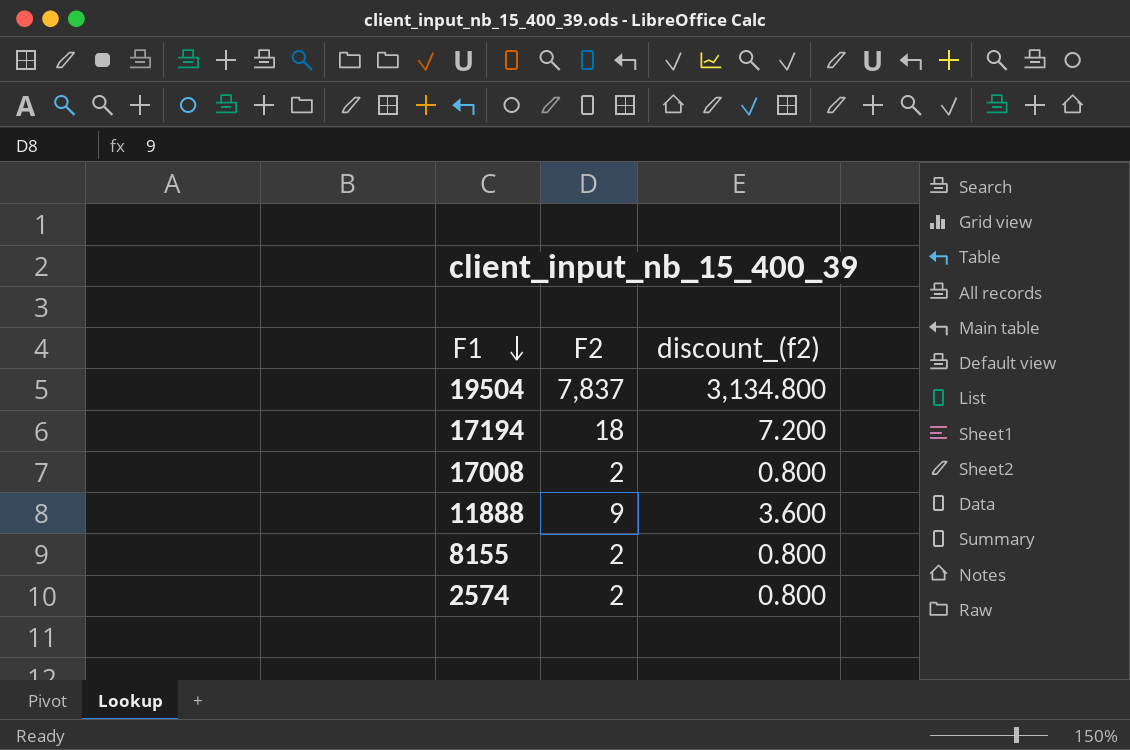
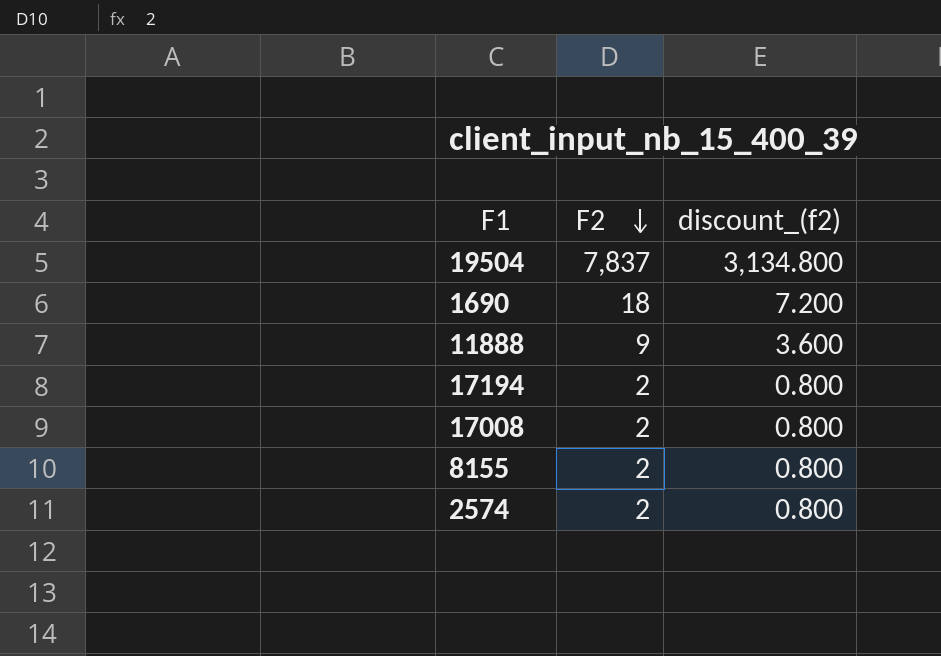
row order: F1 descending -> F2 descending
row 1690: none -> 18 | 7.200
17194 | F2: 18 -> 2
17194 | discount_(f2): 7.200 -> 0.800

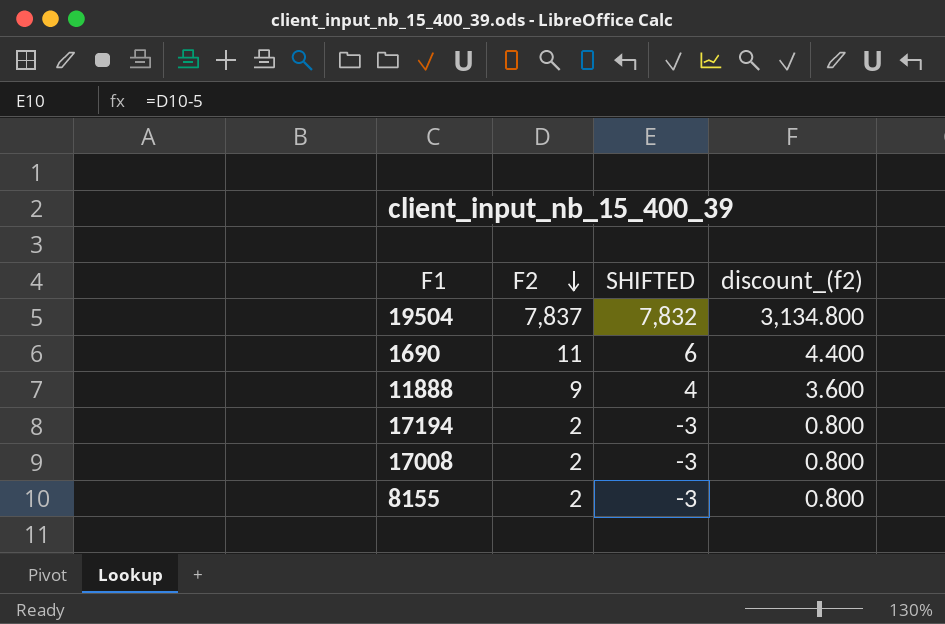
column SHIFTED | formula: none -> [F2] - 5
row 2574: 2 | 0.800 -> none
1690 | F2: 18 -> 11
1690 | discount_(f2): 7.200 -> 4.400

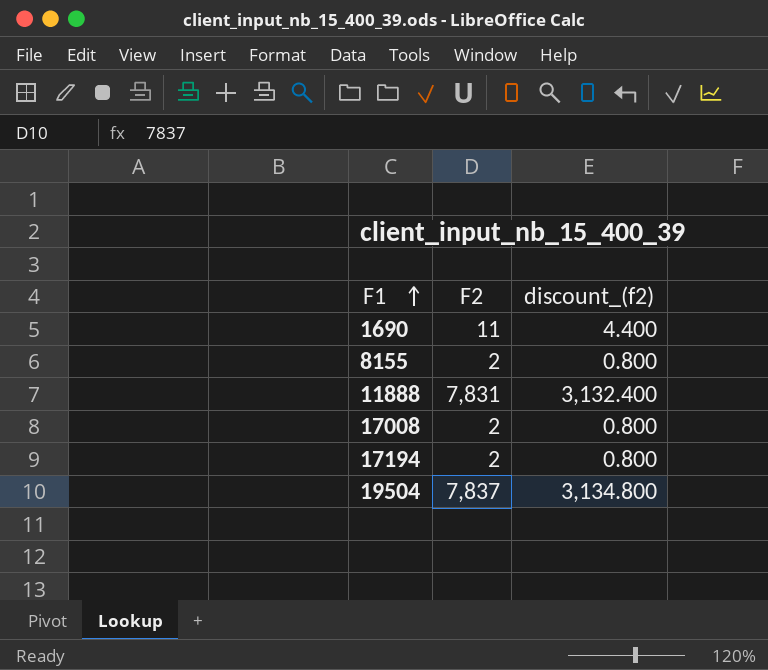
row order: F2 descending -> F1 ascending
column SHIFTED | formula: [F2] - 5 -> none
11888 | F2: 9 -> 7,831
11888 | discount_(f2): 3.600 -> 3,132.400

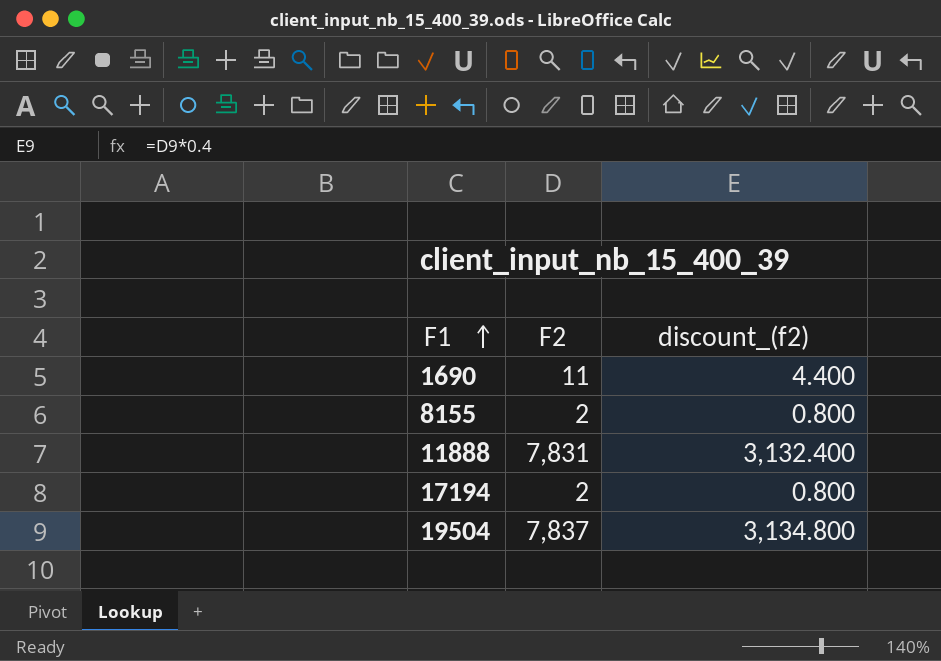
row 17008: 2 | 0.800 -> none

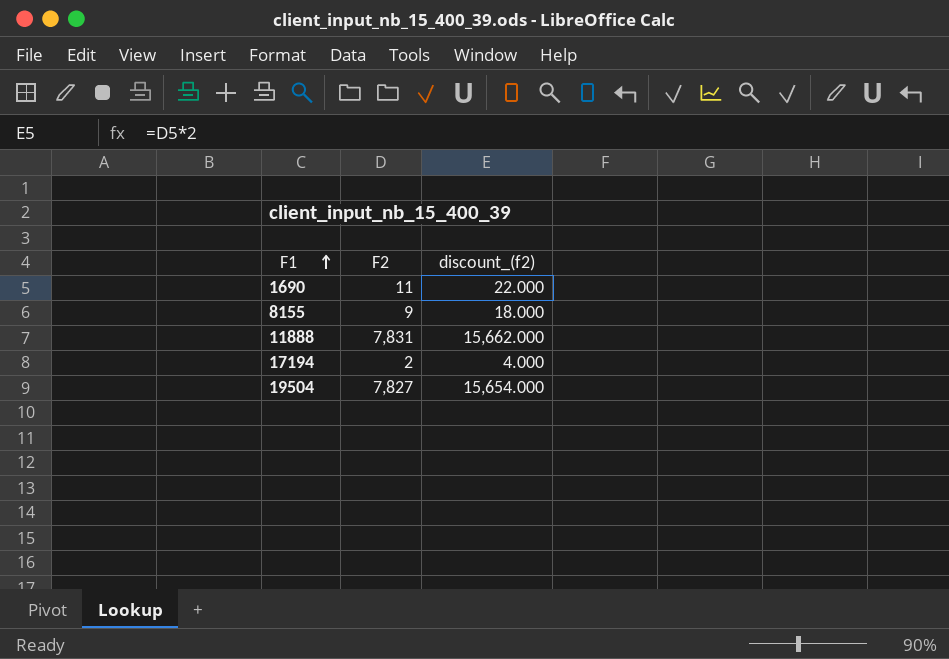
column discount_(f2) | formula: [F2] * 0.4 -> [F2] * 2
8155 | F2: 2 -> 9
19504 | F2: 7,837 -> 7,827

